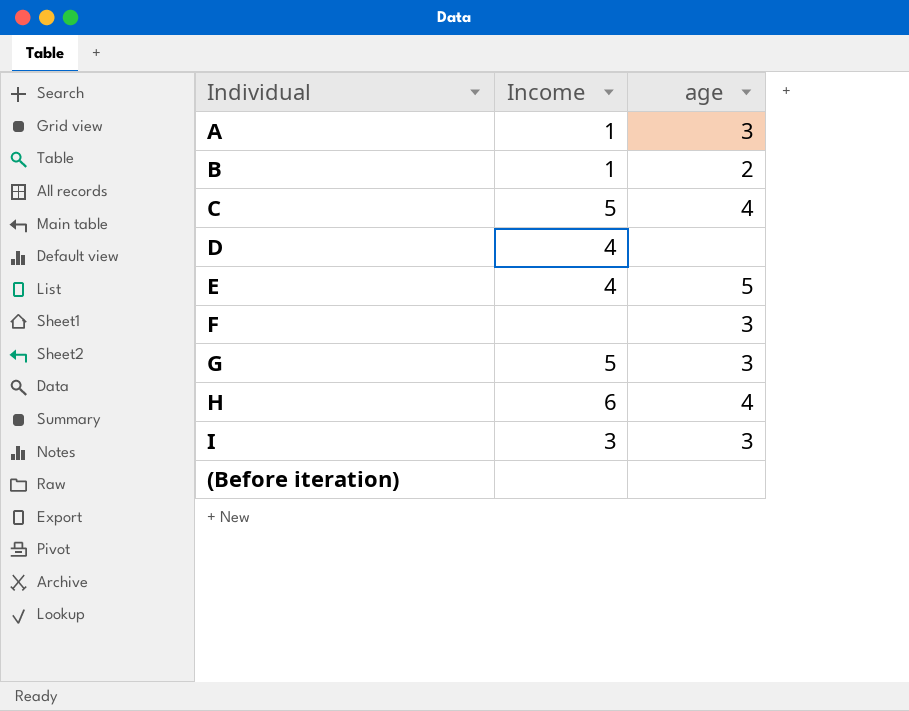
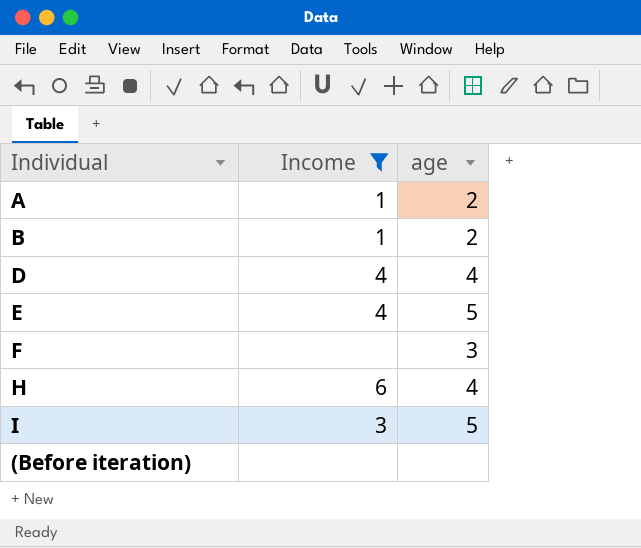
filter: none -> Income != 5
A | age: 3 -> 2
D | age: none -> 4
I | age: 3 -> 5

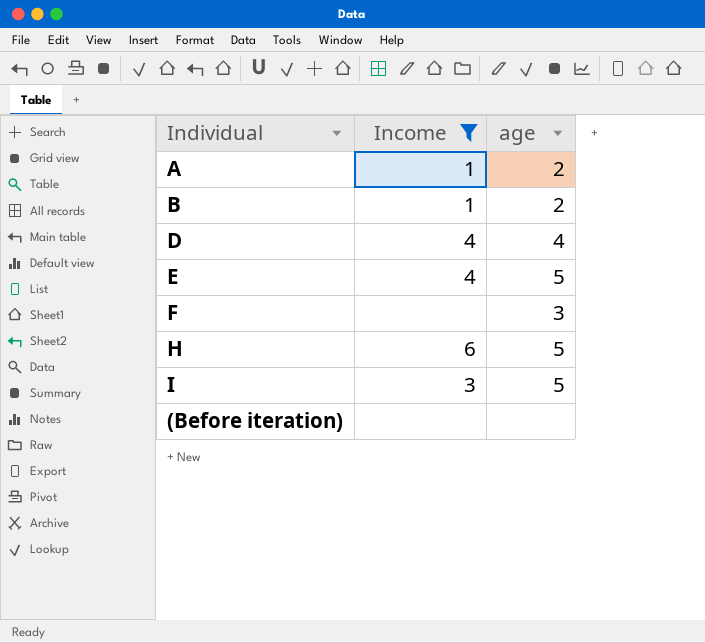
H | age: 4 -> 5

